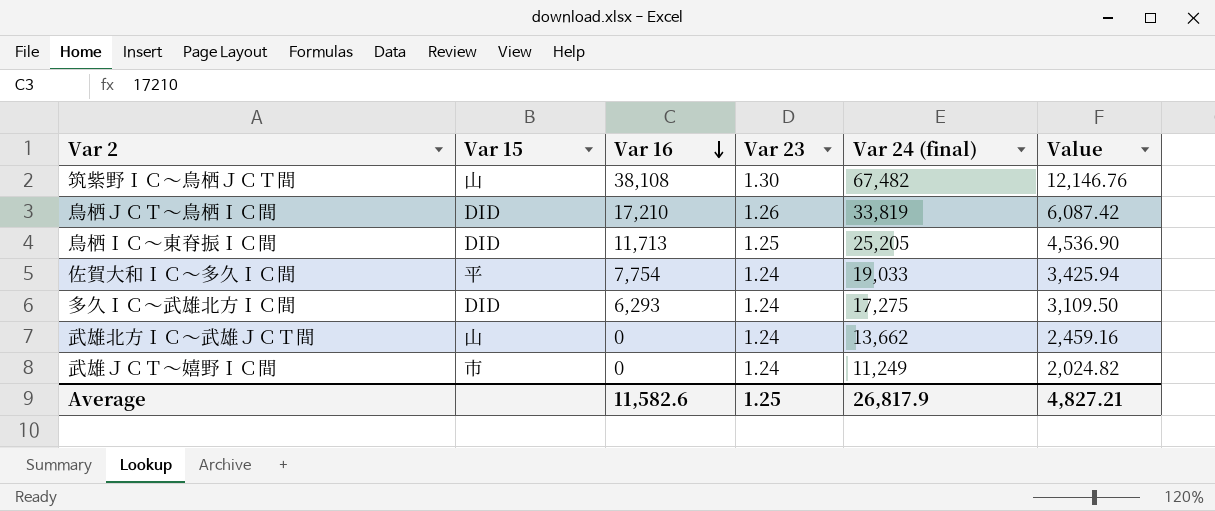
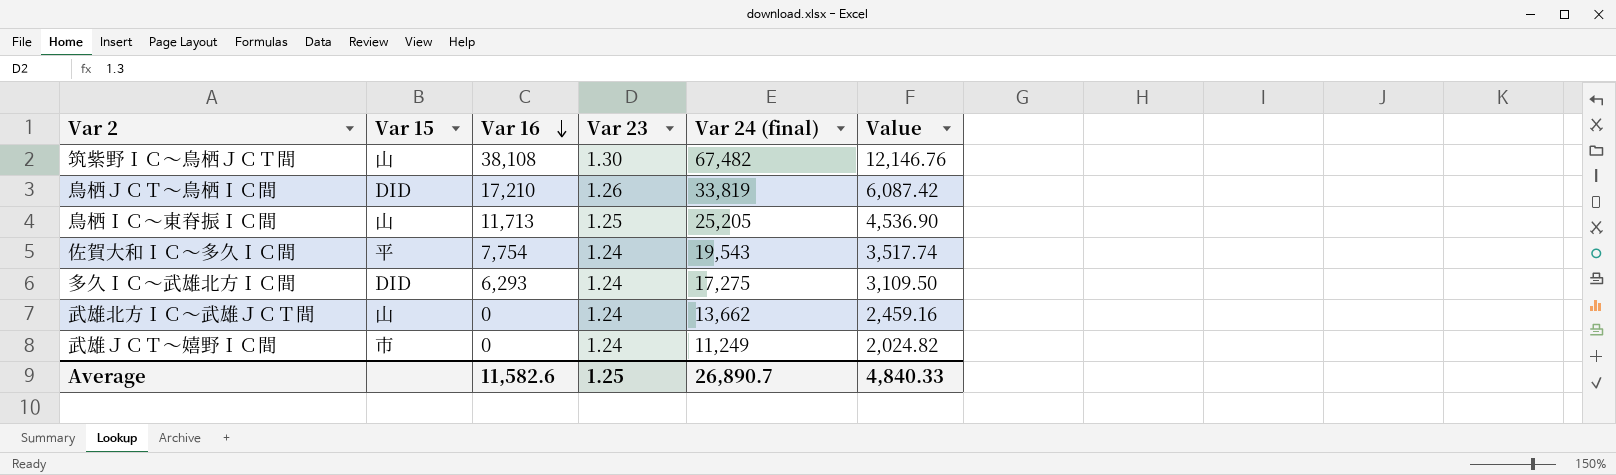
鳥栖ＩＣ～東脊振ＩＣ間 | Var 15: DID -> 山
佐賀大和ＩＣ～多久ＩＣ間 | Var 24 (final): 19,033 -> 19,543
佐賀大和ＩＣ～多久ＩＣ間 | Value: 3,425.94 -> 3,517.74
Average | Var 24 (final): 26,817.9 -> 26,890.7
Average | Value: 4,827.21 -> 4,840.33

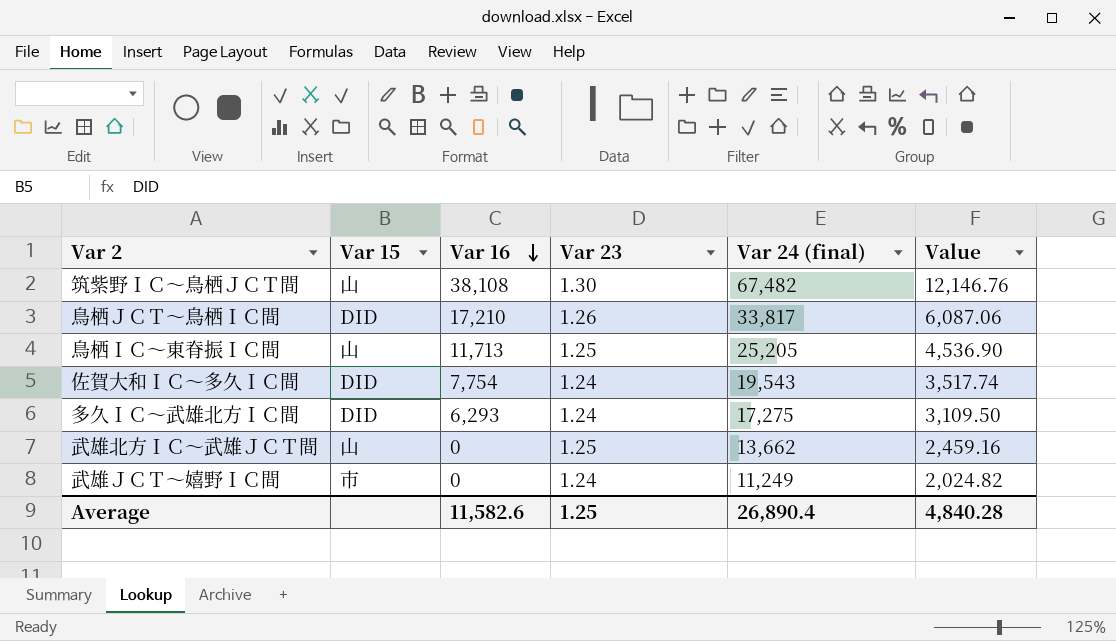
鳥栖ＪＣＴ～鳥栖ＩＣ間 | Var 24 (final): 33,819 -> 33,817
鳥栖ＪＣＴ～鳥栖ＩＣ間 | Value: 6,087.42 -> 6,087.06
佐賀大和ＩＣ～多久ＩＣ間 | Var 15: 平 -> DID
武雄北方ＩＣ～武雄ＪＣＴ間 | Var 23: 1.24 -> 1.25
Average | Var 24 (final): 26,890.7 -> 26,890.4
Average | Value: 4,840.33 -> 4,840.28

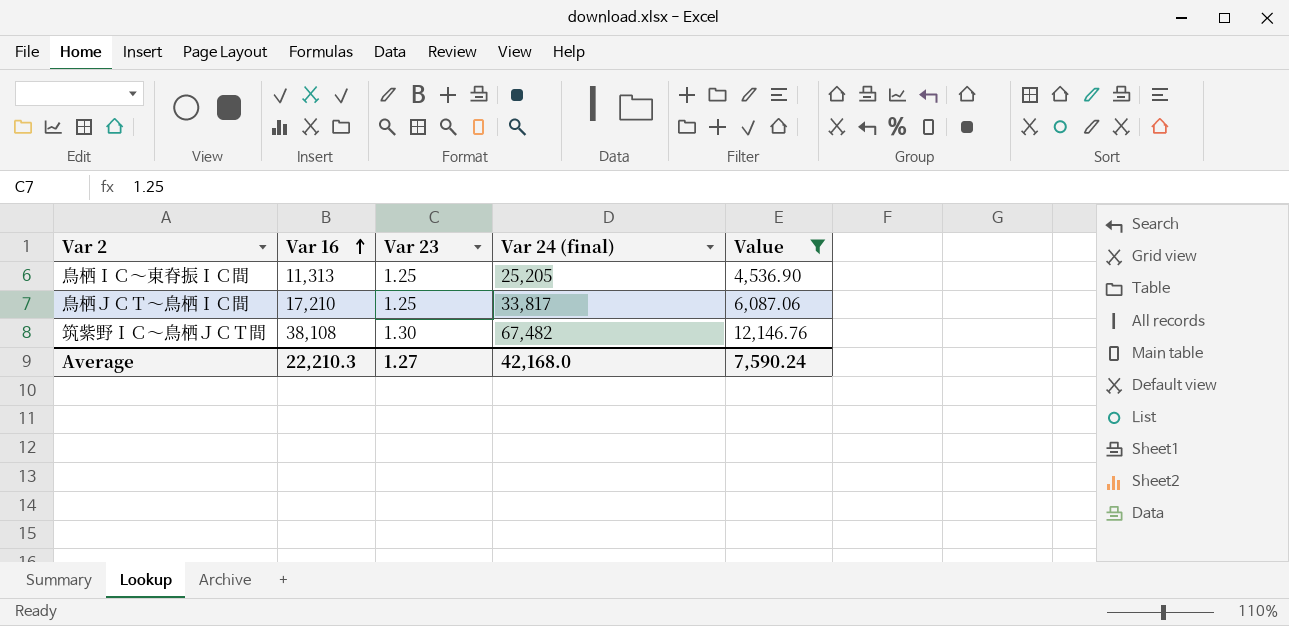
filter: none -> Value >= 4,536.90
row order: Var 16 descending -> Var 16 ascending
column Var 15 | position: 2 -> none
鳥栖ＩＣ～東脊振ＩＣ間 | Var 16: 11,713 -> 11,313
鳥栖ＪＣＴ～鳥栖ＩＣ間 | Var 23: 1.26 -> 1.25
Average | Var 16: 11,582.6 -> 22,210.3
Average | Var 23: 1.25 -> 1.27
Average | Var 24 (final): 26,890.4 -> 42,168.0
Average | Value: 4,840.28 -> 7,590.24

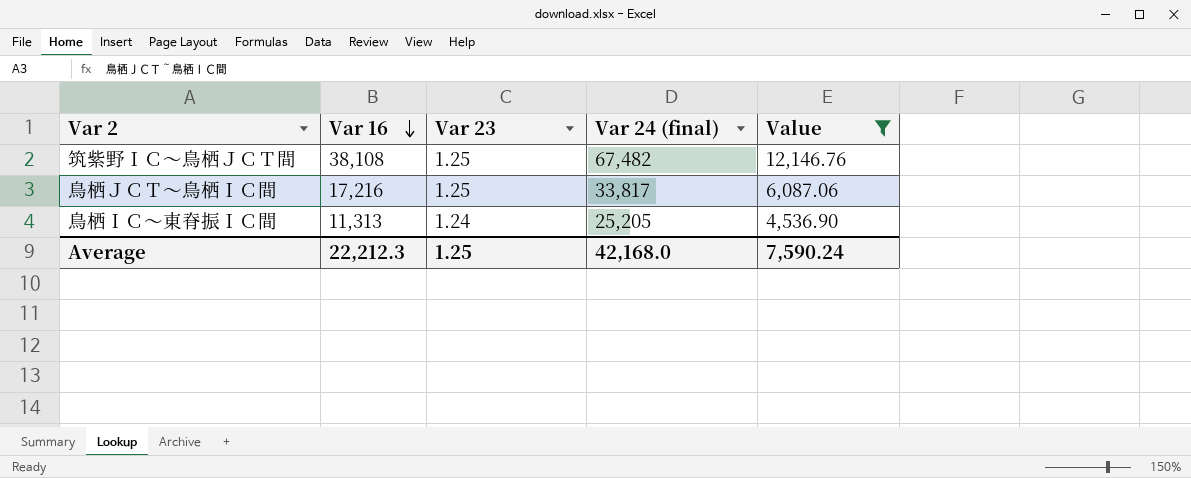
row order: Var 16 ascending -> Var 16 descending
筑紫野ＩＣ～鳥栖ＪＣＴ間 | Var 23: 1.30 -> 1.25
鳥栖ＪＣＴ～鳥栖ＩＣ間 | Var 16: 17,210 -> 17,216
鳥栖ＩＣ～東脊振ＩＣ間 | Var 23: 1.25 -> 1.24
Average | Var 16: 22,210.3 -> 22,212.3
Average | Var 23: 1.27 -> 1.25

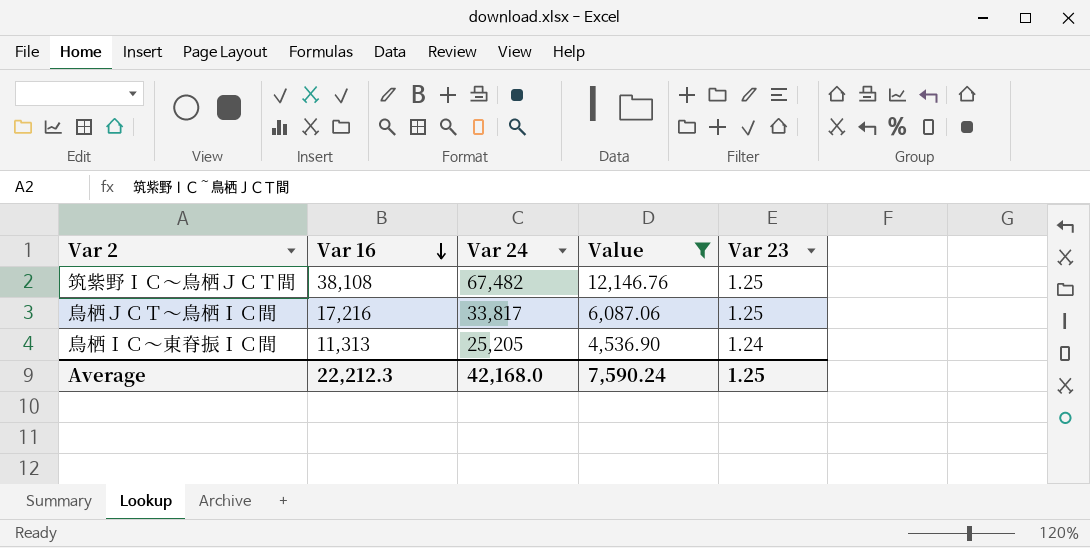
column name: Var 24 (final) -> Var 24
column Var 23 | position: 3 -> 5

